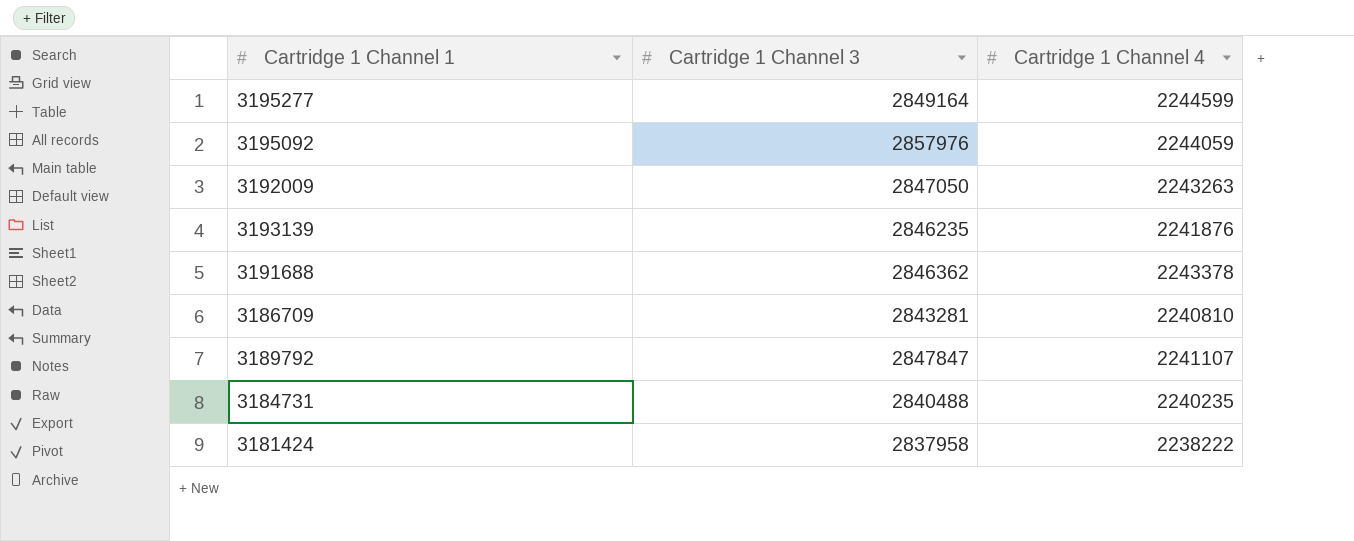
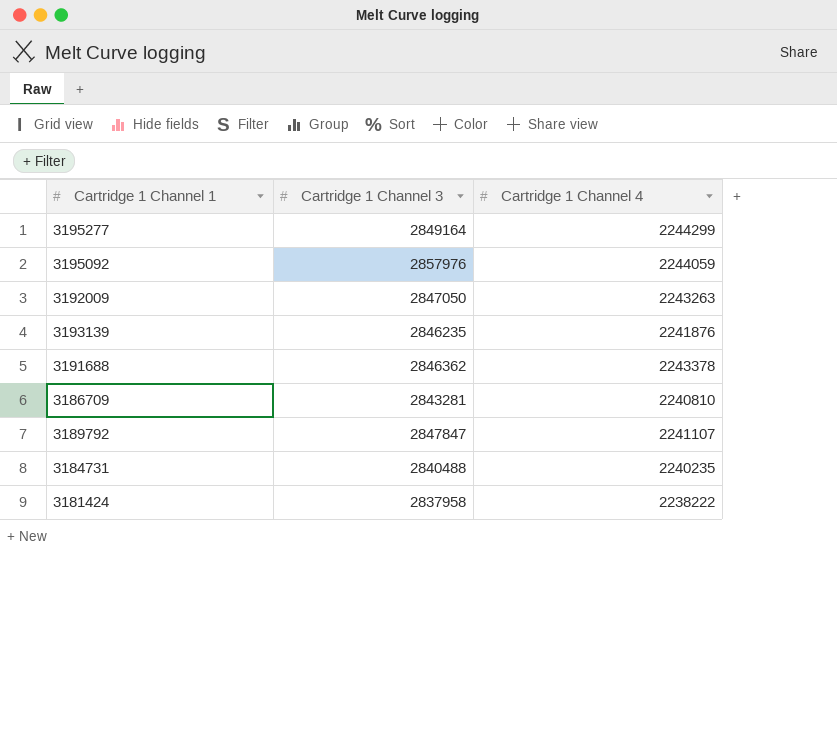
3195277 | Cartridge 1 Channel 4: 2244599 -> 2244299

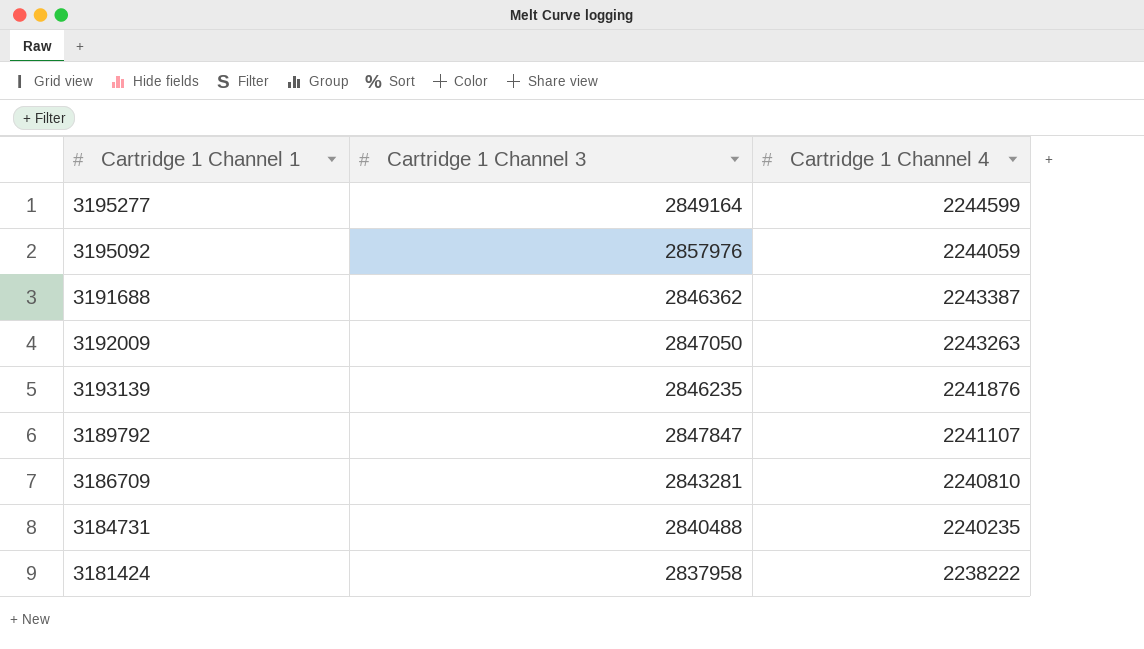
row order: none -> Cartridge 1 Channel 4 descending
3195277 | Cartridge 1 Channel 4: 2244299 -> 2244599
3191688 | Cartridge 1 Channel 4: 2243378 -> 2243387

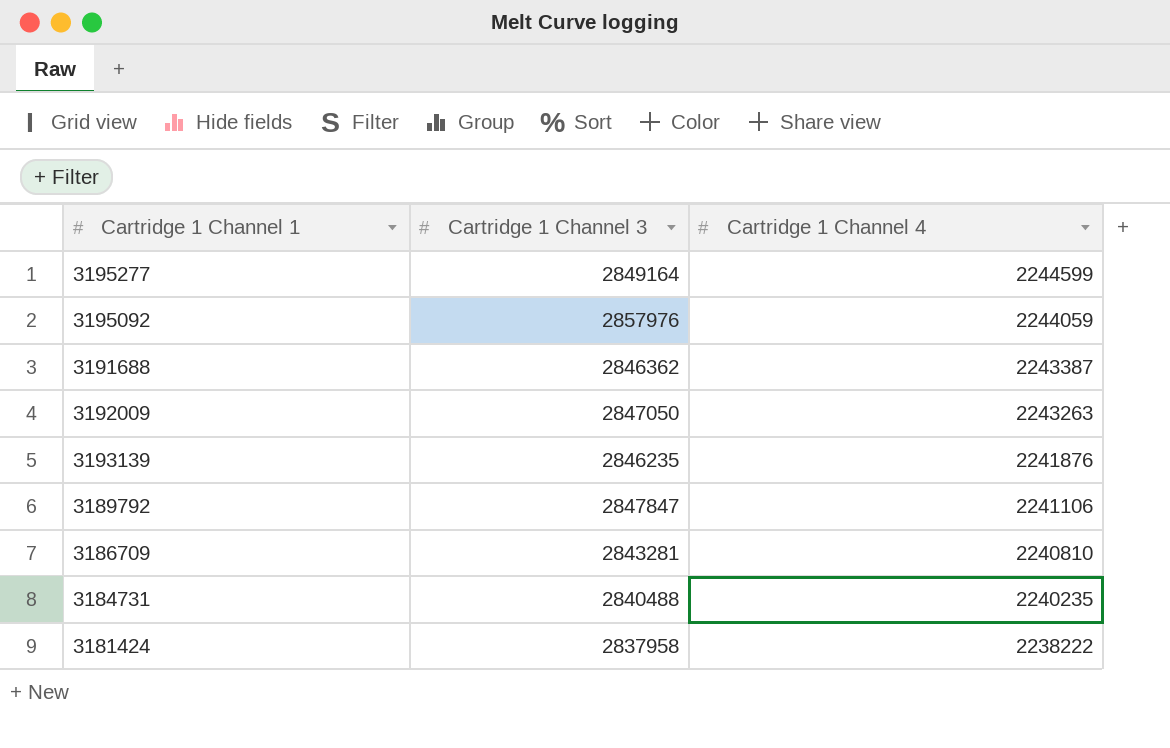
3189792 | Cartridge 1 Channel 4: 2241107 -> 2241106

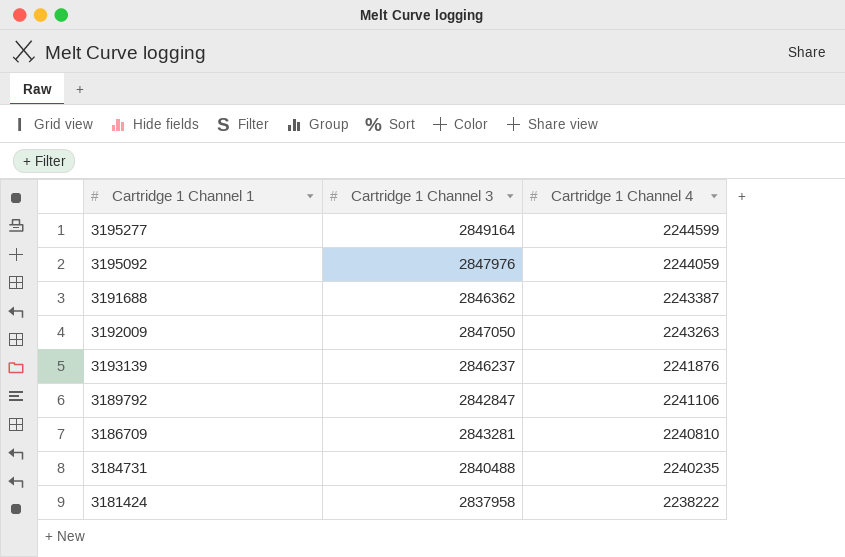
3195092 | Cartridge 1 Channel 3: 2857976 -> 2847976
3193139 | Cartridge 1 Channel 3: 2846235 -> 2846237
3189792 | Cartridge 1 Channel 3: 2847847 -> 2842847

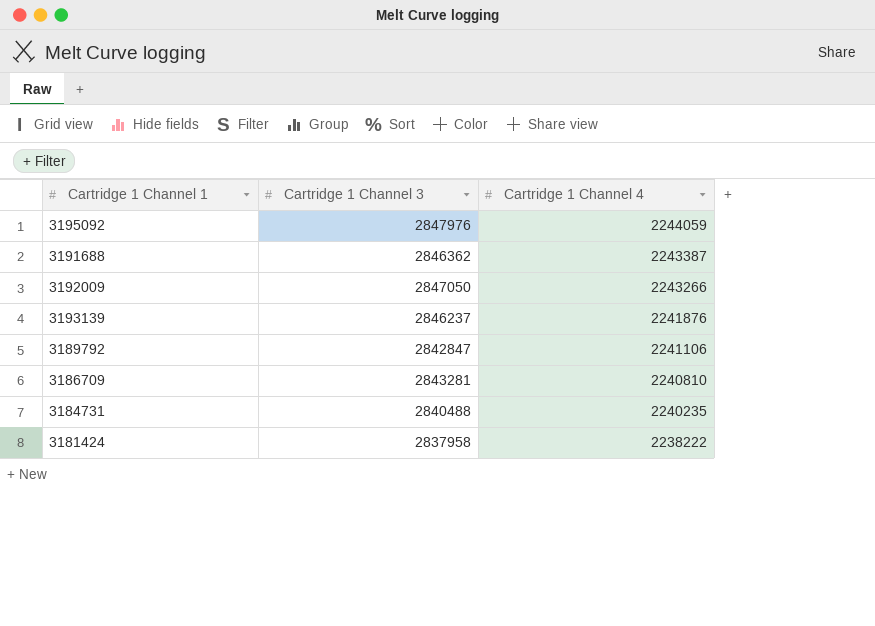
row 3195277: 2849164 | 2244599 -> none
3192009 | Cartridge 1 Channel 4: 2243263 -> 2243266

